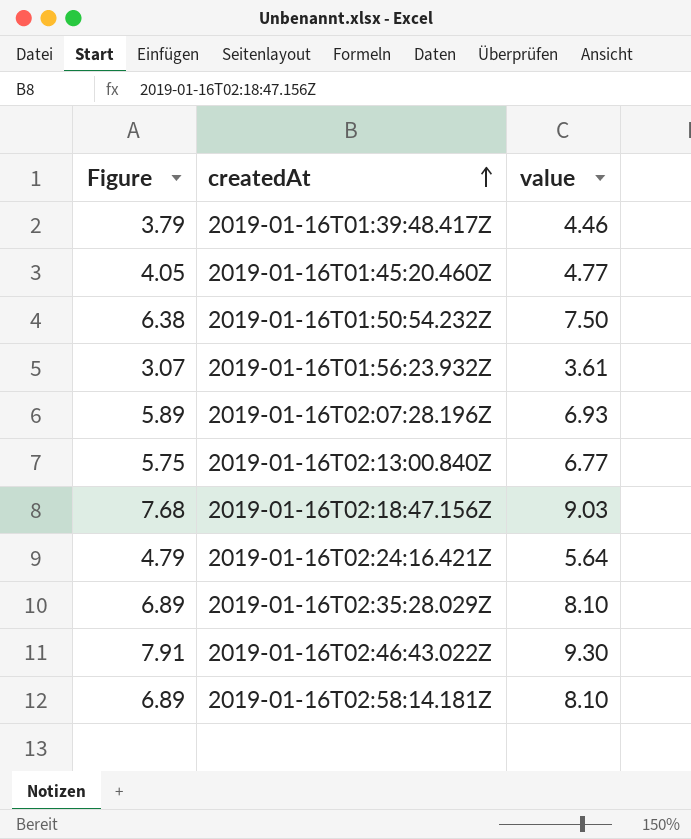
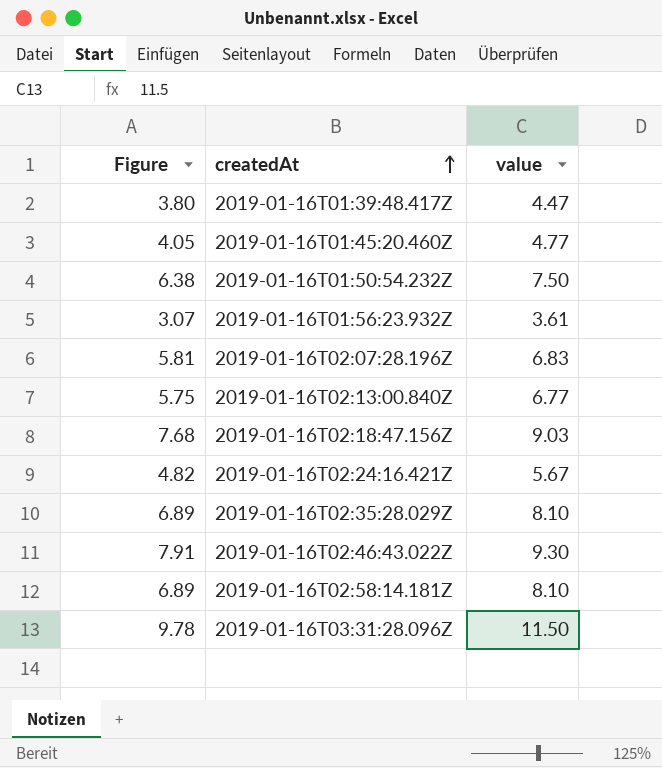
2019-01-16T01:39:48.417Z | Figure: 3.79 -> 3.80
2019-01-16T01:39:48.417Z | value: 4.46 -> 4.47
2019-01-16T02:07:28.196Z | Figure: 5.89 -> 5.81
2019-01-16T02:07:28.196Z | value: 6.93 -> 6.83
2019-01-16T02:24:16.421Z | Figure: 4.79 -> 4.82
2019-01-16T02:24:16.421Z | value: 5.64 -> 5.67
row 2019-01-16T03:31:28.096Z: none -> 9.78 | 11.50

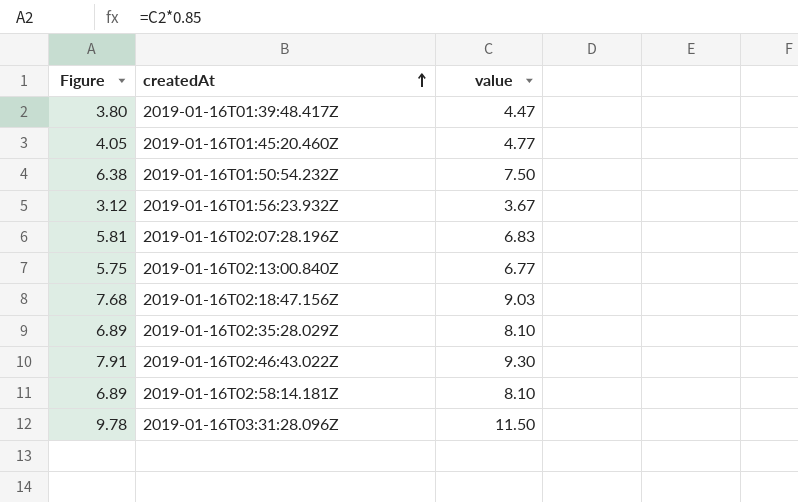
row 2019-01-16T02:24:16.421Z: 4.82 | 5.67 -> none
2019-01-16T01:56:23.932Z | Figure: 3.07 -> 3.12
2019-01-16T01:56:23.932Z | value: 3.61 -> 3.67

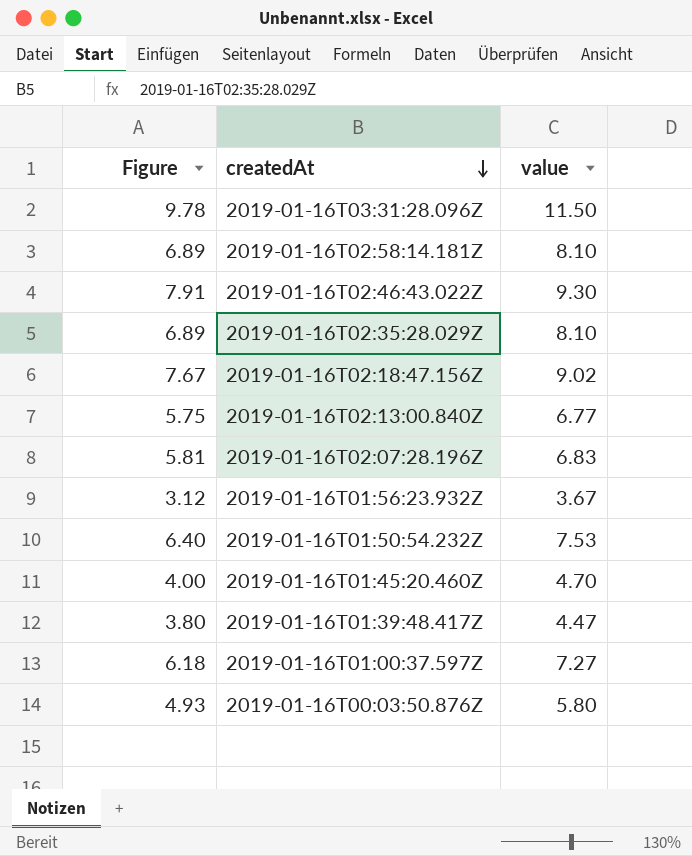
row order: createdAt ascending -> createdAt descending
2019-01-16T02:18:47.156Z | Figure: 7.68 -> 7.67
2019-01-16T02:18:47.156Z | value: 9.03 -> 9.02
2019-01-16T01:50:54.232Z | Figure: 6.38 -> 6.40
2019-01-16T01:50:54.232Z | value: 7.50 -> 7.53
2019-01-16T01:45:20.460Z | Figure: 4.05 -> 4.00
2019-01-16T01:45:20.460Z | value: 4.77 -> 4.70
row 2019-01-16T01:00:37.597Z: none -> 6.18 | 7.27
row 2019-01-16T00:03:50.876Z: none -> 4.93 | 5.80

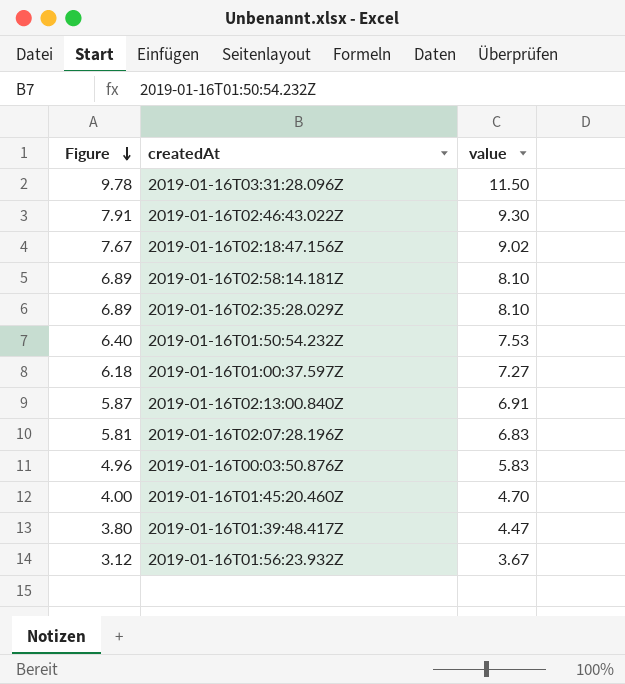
row order: createdAt descending -> Figure descending
2019-01-16T02:13:00.840Z | Figure: 5.75 -> 5.87
2019-01-16T02:13:00.840Z | value: 6.77 -> 6.91
2019-01-16T00:03:50.876Z | Figure: 4.93 -> 4.96
2019-01-16T00:03:50.876Z | value: 5.80 -> 5.83

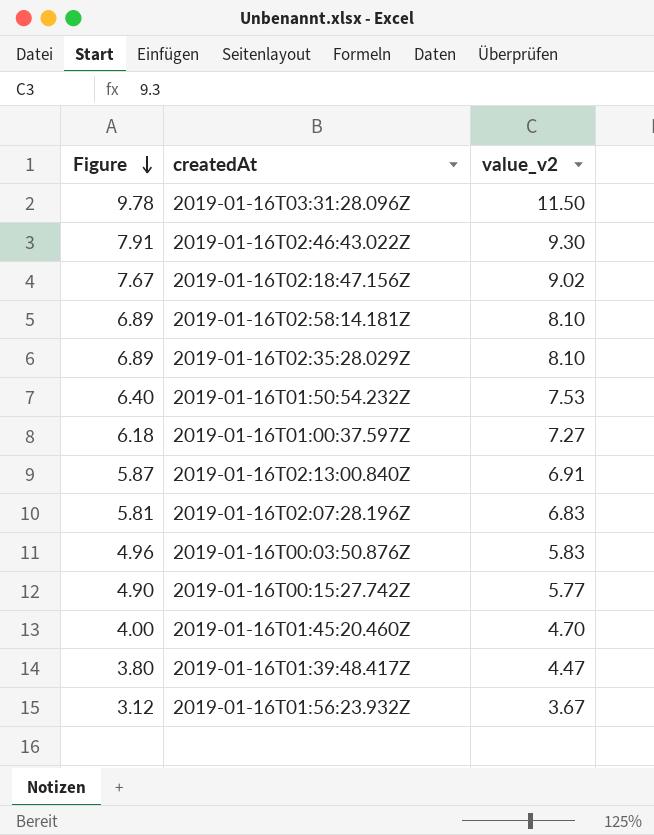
column name: value -> value_v2
row 2019-01-16T00:15:27.742Z: none -> 4.90 | 5.77

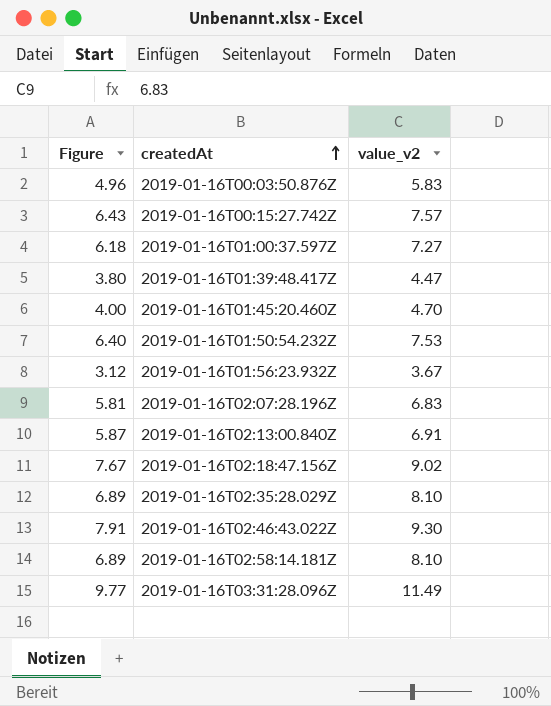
row order: Figure descending -> createdAt ascending
2019-01-16T00:15:27.742Z | Figure: 4.90 -> 6.43
2019-01-16T00:15:27.742Z | value_v2: 5.77 -> 7.57
2019-01-16T03:31:28.096Z | Figure: 9.78 -> 9.77
2019-01-16T03:31:28.096Z | value_v2: 11.50 -> 11.49

